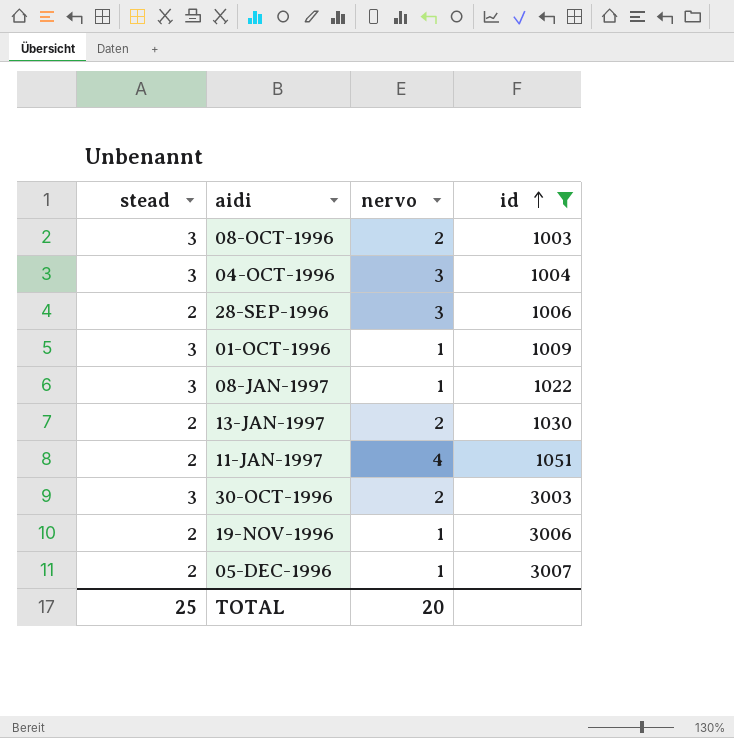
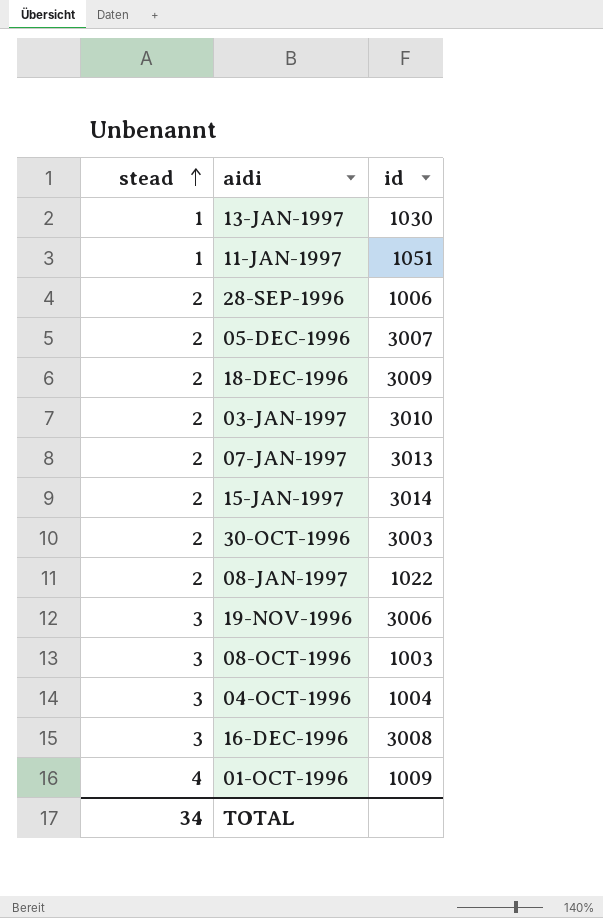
filter: id <= 3007 -> none
row order: id ascending -> stead ascending
column nervo | position: 3 -> none
13-JAN-1997 | stead: 2 -> 1
11-JAN-1997 | stead: 2 -> 1
30-OCT-1996 | stead: 3 -> 2
08-JAN-1997 | stead: 3 -> 2
19-NOV-1996 | stead: 2 -> 3
01-OCT-1996 | stead: 3 -> 4
TOTAL | stead: 25 -> 34

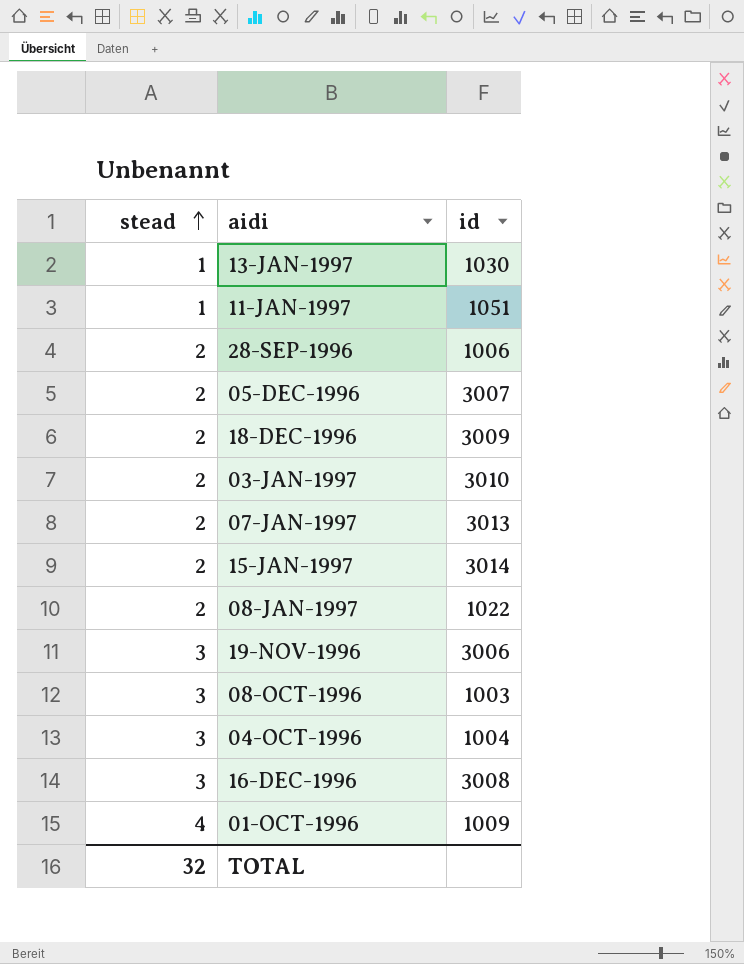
row 30-OCT-1996: 2 | 3003 -> none
TOTAL | stead: 34 -> 32

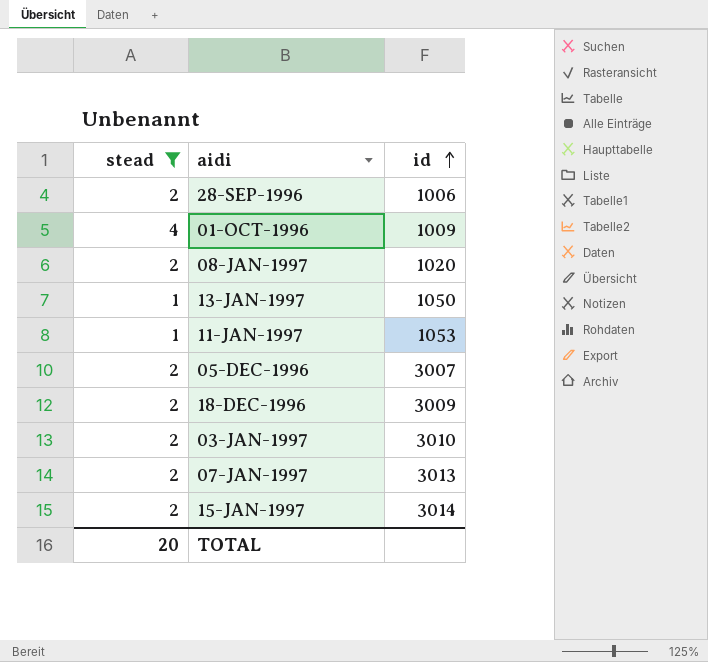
filter: none -> stead != 3
row order: stead ascending -> id ascending
08-JAN-1997 | id: 1022 -> 1020
13-JAN-1997 | id: 1030 -> 1050
11-JAN-1997 | id: 1051 -> 1053
TOTAL | stead: 32 -> 20

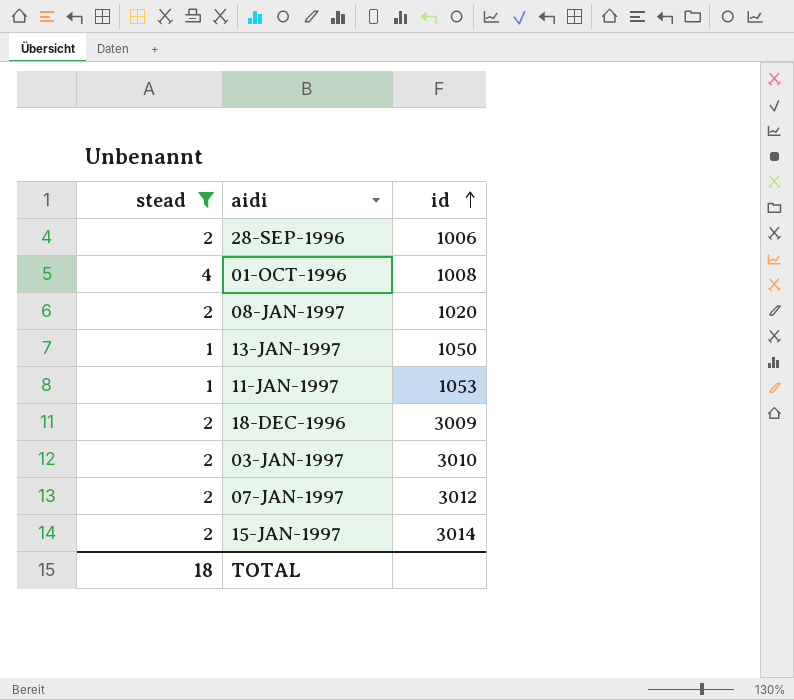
row 05-DEC-1996: 2 | 3007 -> none
01-OCT-1996 | id: 1009 -> 1008
07-JAN-1997 | id: 3013 -> 3012
TOTAL | stead: 20 -> 18

